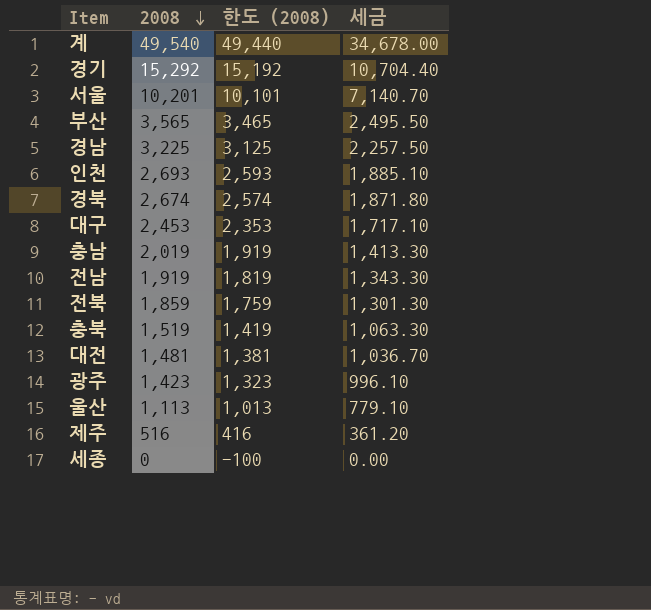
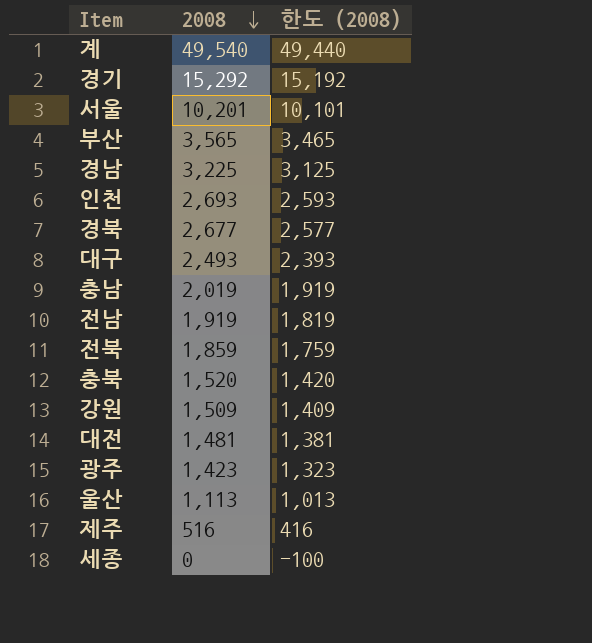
column 세금 | formula: [2008] * 0.7 -> none
경북 | 2008: 2,674 -> 2,677
경북 | 한도 (2008): 2,574 -> 2,577
대구 | 2008: 2,453 -> 2,493
대구 | 한도 (2008): 2,353 -> 2,393
충북 | 2008: 1,519 -> 1,520
충북 | 한도 (2008): 1,419 -> 1,420
row 강원: none -> 1,509 | 1,409

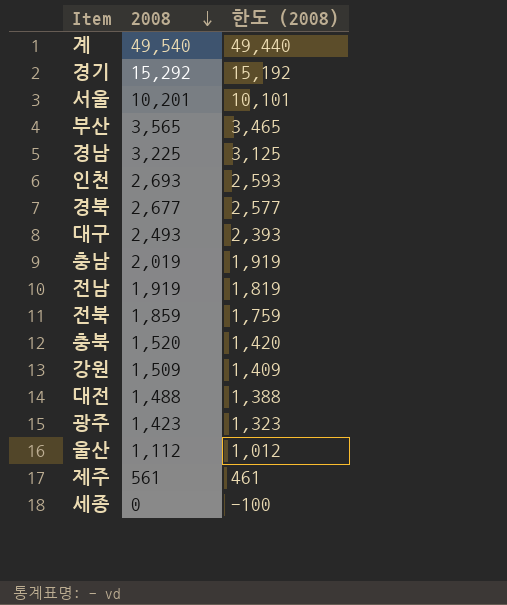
대전 | 2008: 1,481 -> 1,488
대전 | 한도 (2008): 1,381 -> 1,388
울산 | 2008: 1,113 -> 1,112
울산 | 한도 (2008): 1,013 -> 1,012
제주 | 2008: 516 -> 561
제주 | 한도 (2008): 416 -> 461

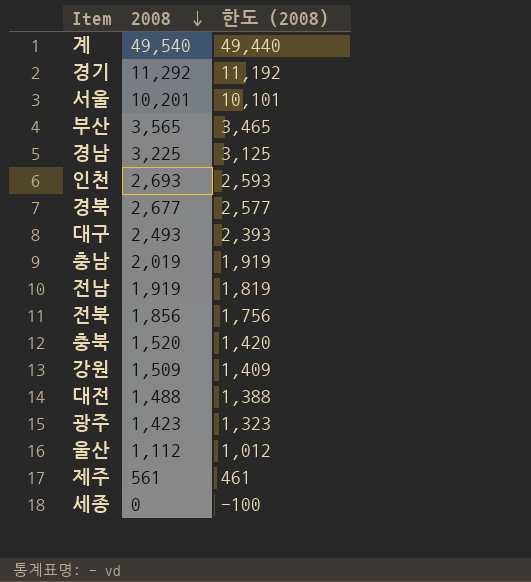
경기 | 2008: 15,292 -> 11,292
경기 | 한도 (2008): 15,192 -> 11,192
전북 | 2008: 1,859 -> 1,856
전북 | 한도 (2008): 1,759 -> 1,756

